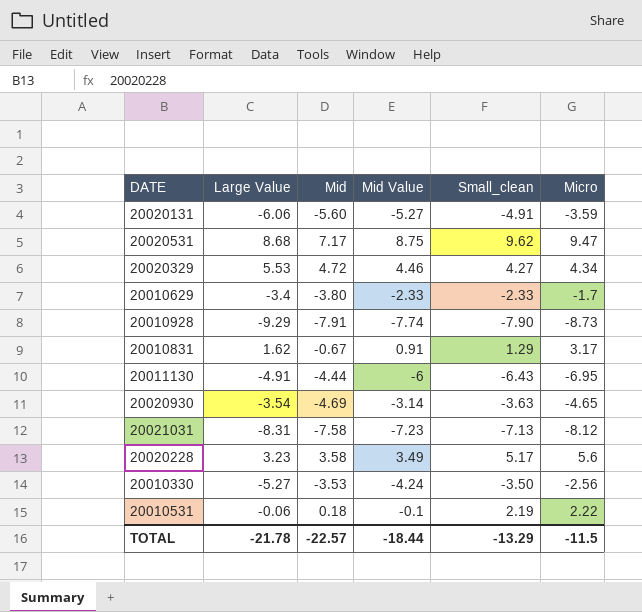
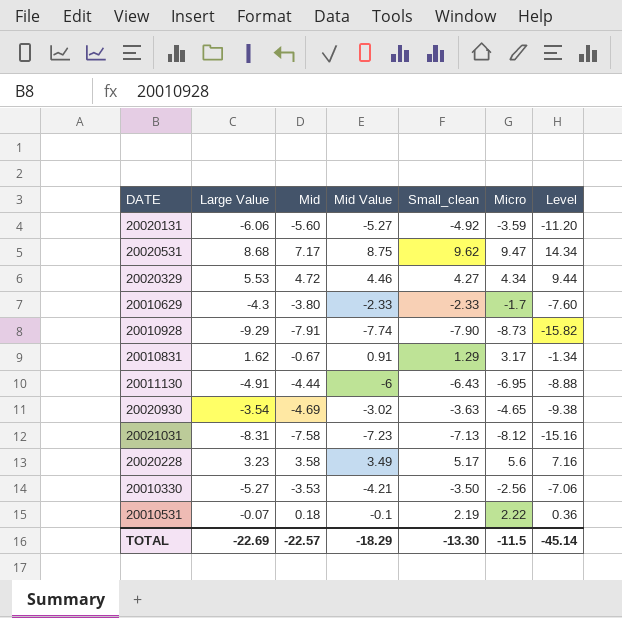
column Level | formula: none -> [Mid] * 2
20020131 | Small_clean: -4.91 -> -4.92
20010629 | Large Value: -3.4 -> -4.3
20020930 | Mid Value: -3.14 -> -3.02
20010330 | Mid Value: -4.24 -> -4.21
20010531 | Large Value: -0.06 -> -0.07
TOTAL | Large Value: -21.78 -> -22.69
TOTAL | Mid Value: -18.44 -> -18.29
TOTAL | Small_clean: -13.29 -> -13.30

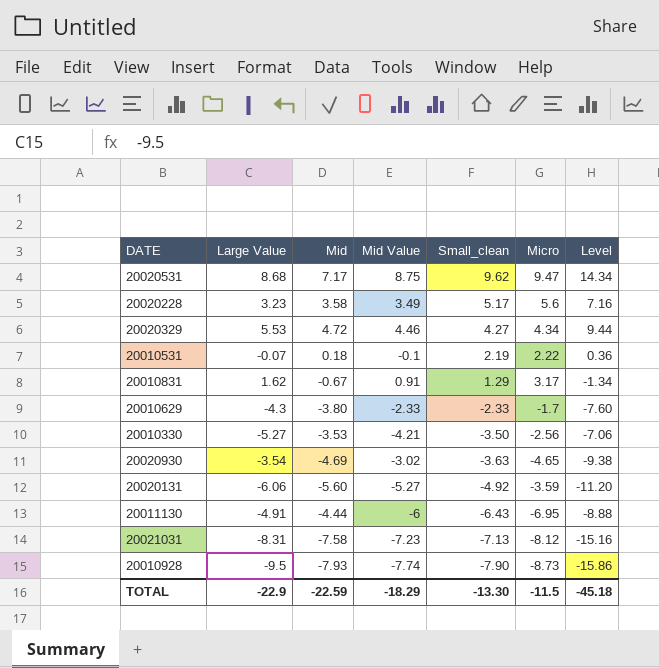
row order: none -> Small_clean descending
20010928 | Large Value: -9.29 -> -9.5
20010928 | Mid: -7.91 -> -7.93
20010928 | Level: -15.82 -> -15.86
TOTAL | Large Value: -22.69 -> -22.9
TOTAL | Mid: -22.57 -> -22.59
TOTAL | Level: -45.14 -> -45.18

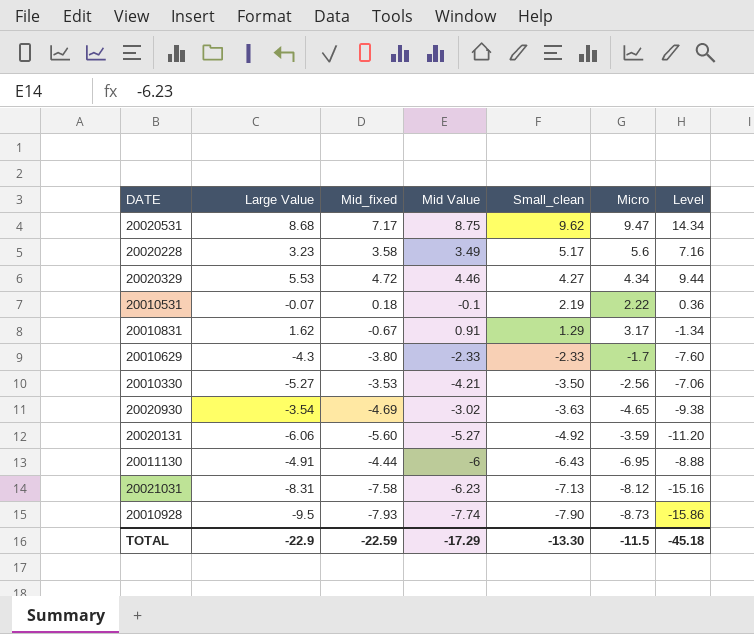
column name: Mid -> Mid_fixed
20021031 | Mid Value: -7.23 -> -6.23
TOTAL | Mid Value: -18.29 -> -17.29

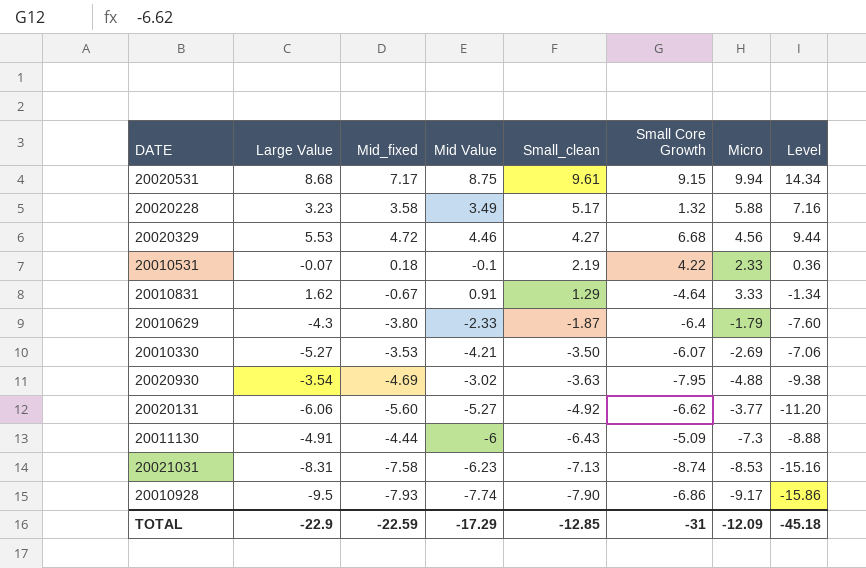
column Small Core Growth | position: none -> 6
20020531 | Small_clean: 9.62 -> 9.61
20020531 | Micro: 9.47 -> 9.94
20020228 | Micro: 5.6 -> 5.88
20020329 | Micro: 4.34 -> 4.56
20010531 | Micro: 2.22 -> 2.33
20010831 | Micro: 3.17 -> 3.33
20010629 | Small_clean: -2.33 -> -1.87
20010629 | Micro: -1.7 -> -1.79
20010330 | Micro: -2.56 -> -2.69
20020930 | Micro: -4.65 -> -4.88
20020131 | Micro: -3.59 -> -3.77
20011130 | Micro: -6.95 -> -7.3
20021031 | Micro: -8.12 -> -8.53
20010928 | Micro: -8.73 -> -9.17
TOTAL | Small_clean: -13.30 -> -12.85
TOTAL | Micro: -11.5 -> -12.09

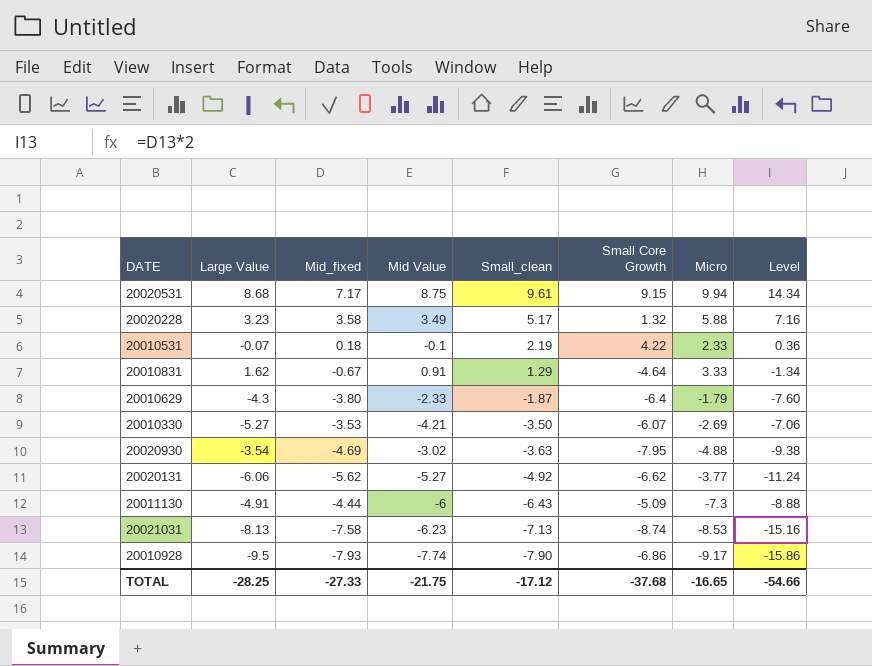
row 20020329: 5.53 | 4.72 | 4.46 | 4.27 | 6.68 | 4.56 | 9.44 -> none
20020131 | Mid_fixed: -5.60 -> -5.62
20020131 | Level: -11.20 -> -11.24
20021031 | Large Value: -8.31 -> -8.13
TOTAL | Large Value: -22.9 -> -28.25
TOTAL | Mid_fixed: -22.59 -> -27.33
TOTAL | Mid Value: -17.29 -> -21.75
TOTAL | Small_clean: -12.85 -> -17.12
TOTAL | Small Core Growth: -31 -> -37.68
TOTAL | Micro: -12.09 -> -16.65
TOTAL | Level: -45.18 -> -54.66

